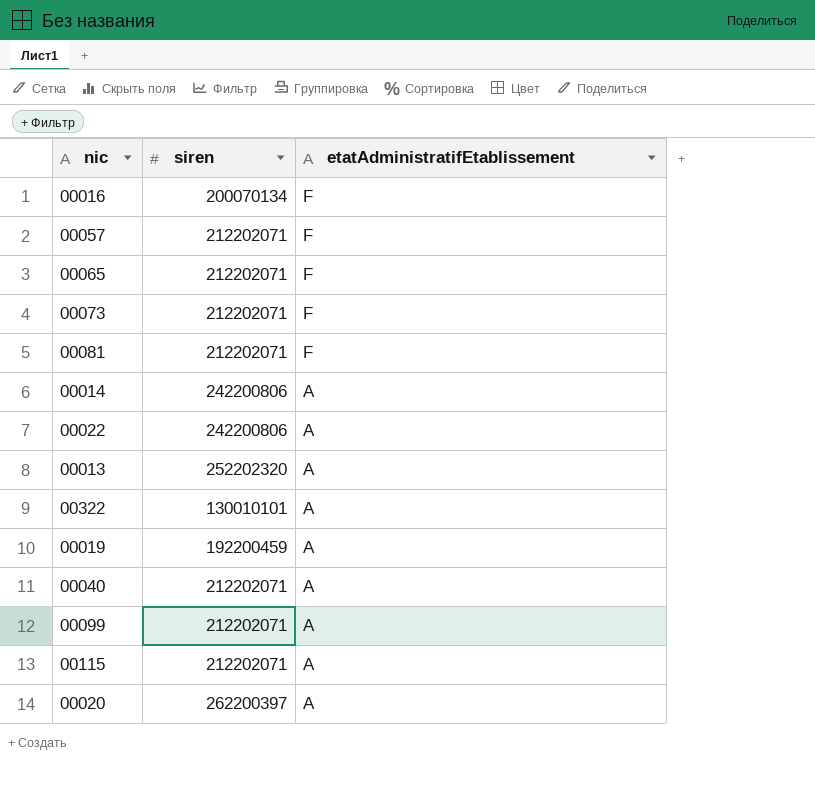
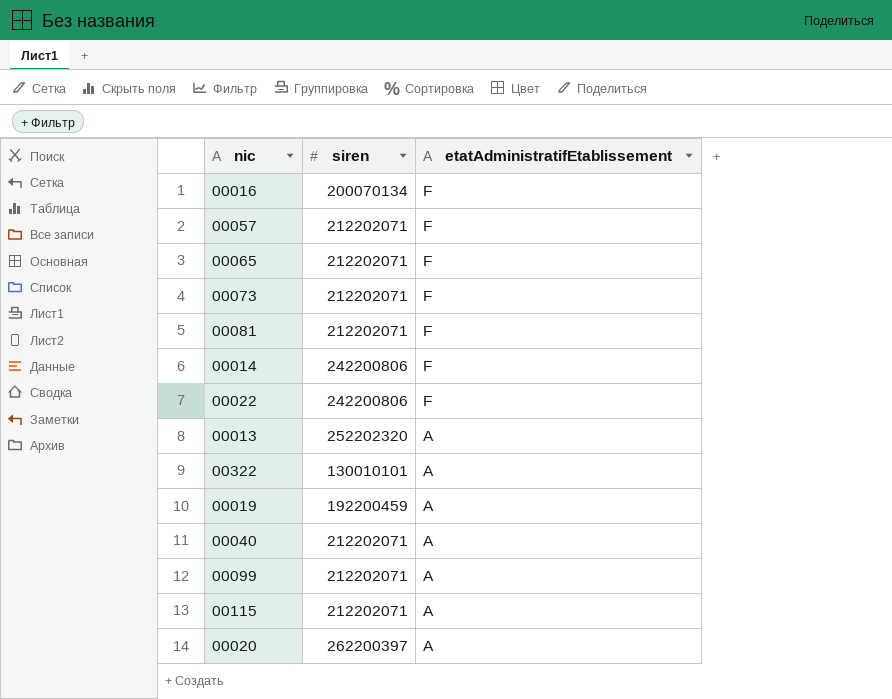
00014 | etatAdministratifEtablissement: A -> F
00022 | etatAdministratifEtablissement: A -> F

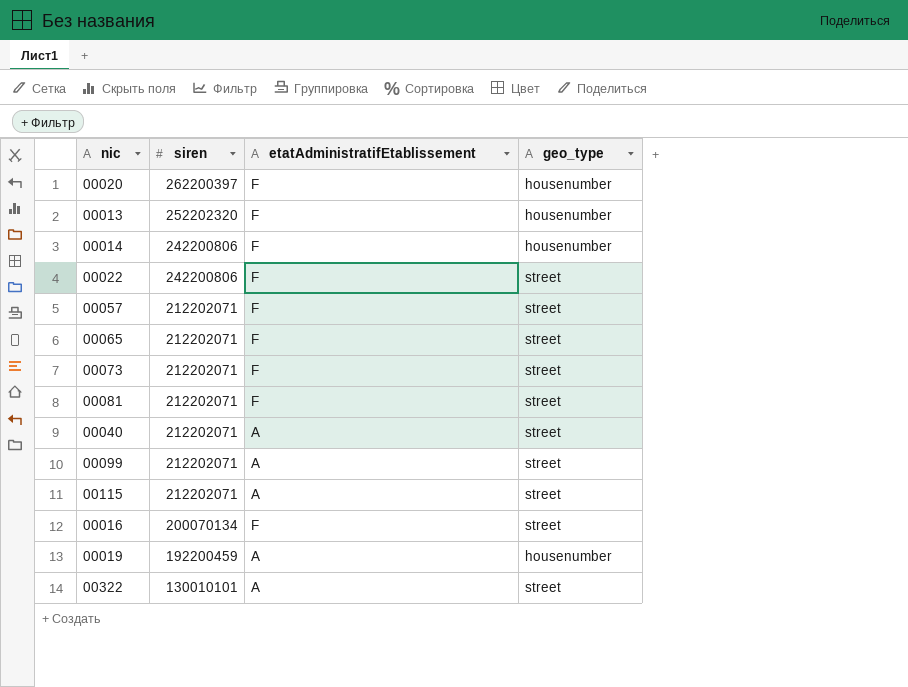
row order: etatAdministratifEtablissement descending -> siren descending
column geo_type | position: none -> 4
00020 | etatAdministratifEtablissement: A -> F
00013 | etatAdministratifEtablissement: A -> F

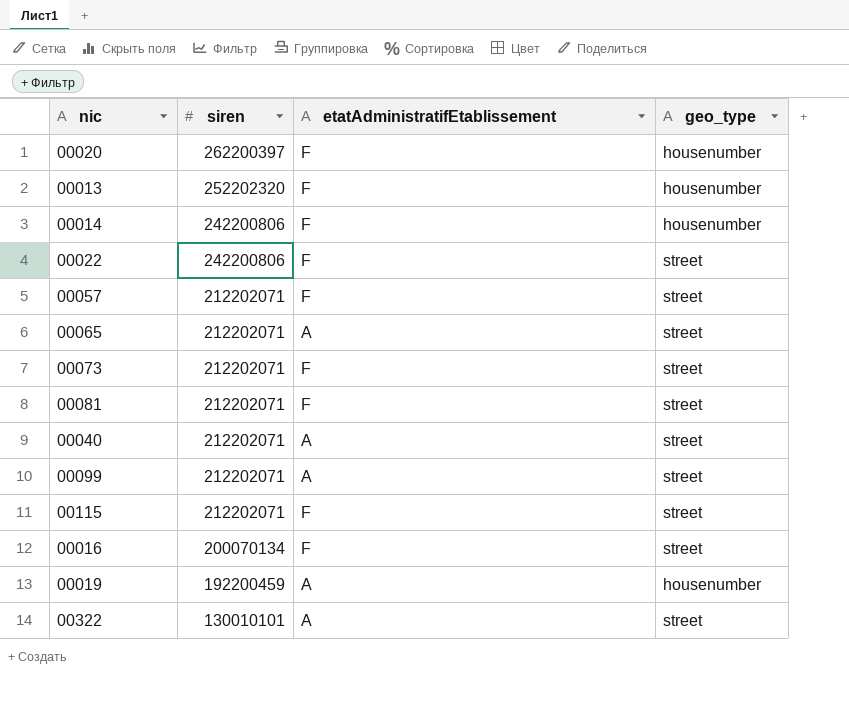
00065 | etatAdministratifEtablissement: F -> A
00115 | etatAdministratifEtablissement: A -> F

